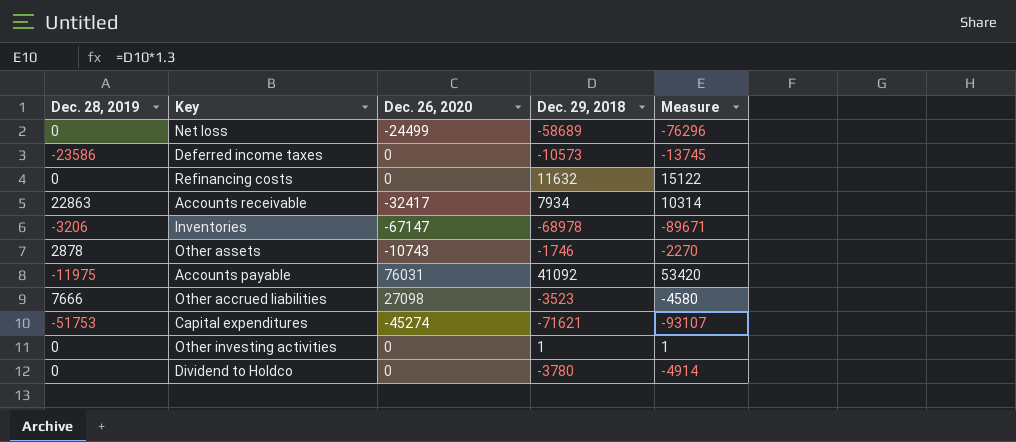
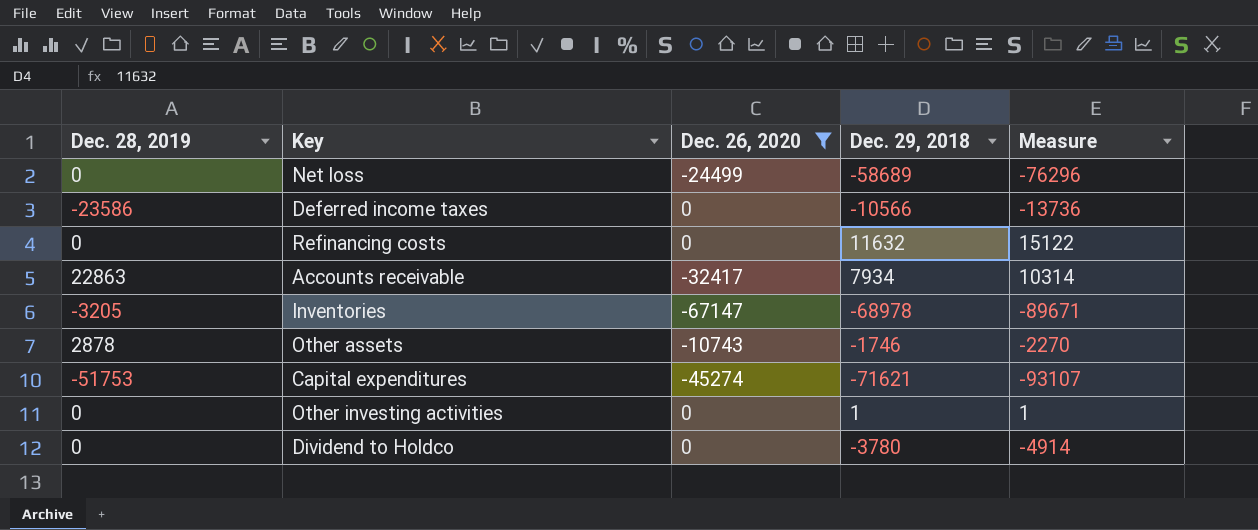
filter: none -> Dec. 26, 2020 <= 0
Deferred income taxes | Dec. 29, 2018: -10573 -> -10566
Deferred income taxes | Measure: -13745 -> -13736
Inventories | Dec. 28, 2019: -3206 -> -3205

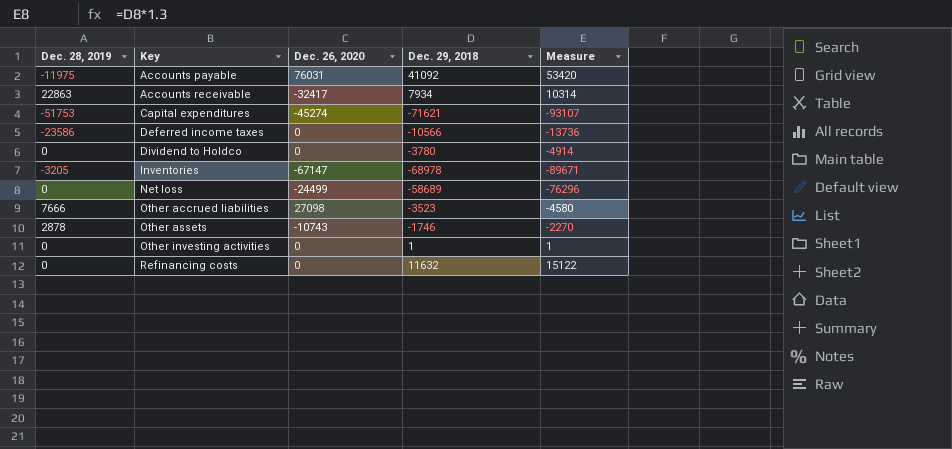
filter: Dec. 26, 2020 <= 0 -> none
row order: none -> Key ascending

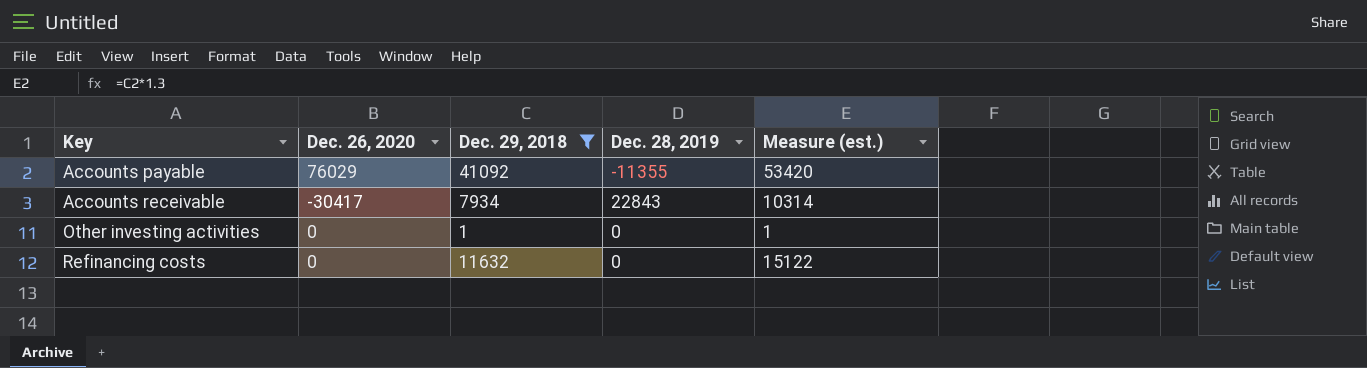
filter: none -> Dec. 29, 2018 >= 1
column Dec. 28, 2019 | position: 1 -> 4
column name: Measure -> Measure (est.)
Accounts payable | Dec. 26, 2020: 76031 -> 76029
Accounts payable | Dec. 28, 2019: -11975 -> -11355
Accounts receivable | Dec. 26, 2020: -32417 -> -30417
Accounts receivable | Dec. 28, 2019: 22863 -> 22843

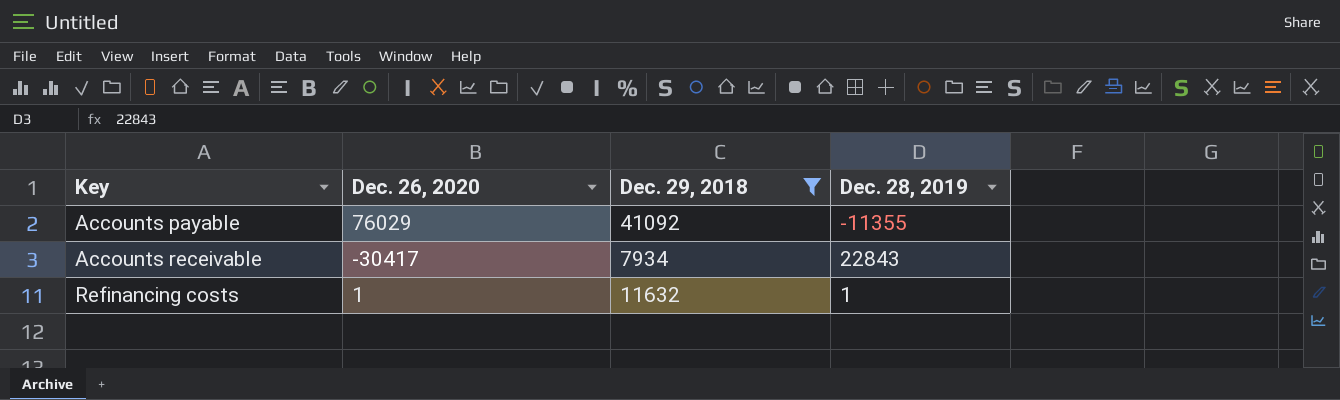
column Measure (est.) | formula: [Dec. 29, 2018] * 1.3 -> none
row Other investing activities: 0 | 1 | 0 | 1 -> none
Refinancing costs | Dec. 26, 2020: 0 -> 1
Refinancing costs | Dec. 28, 2019: 0 -> 1

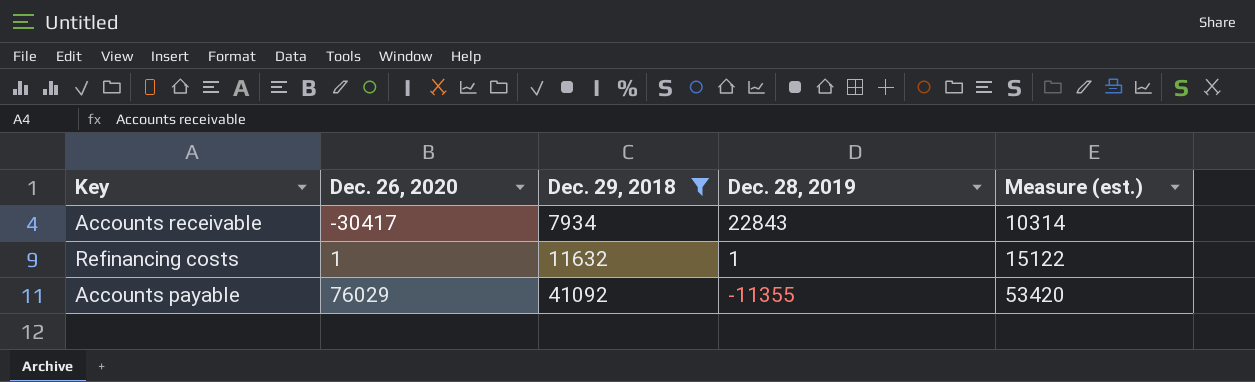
row order: Key ascending -> Dec. 26, 2020 ascending
column Measure (est.) | formula: none -> [Dec. 29, 2018] * 1.3

